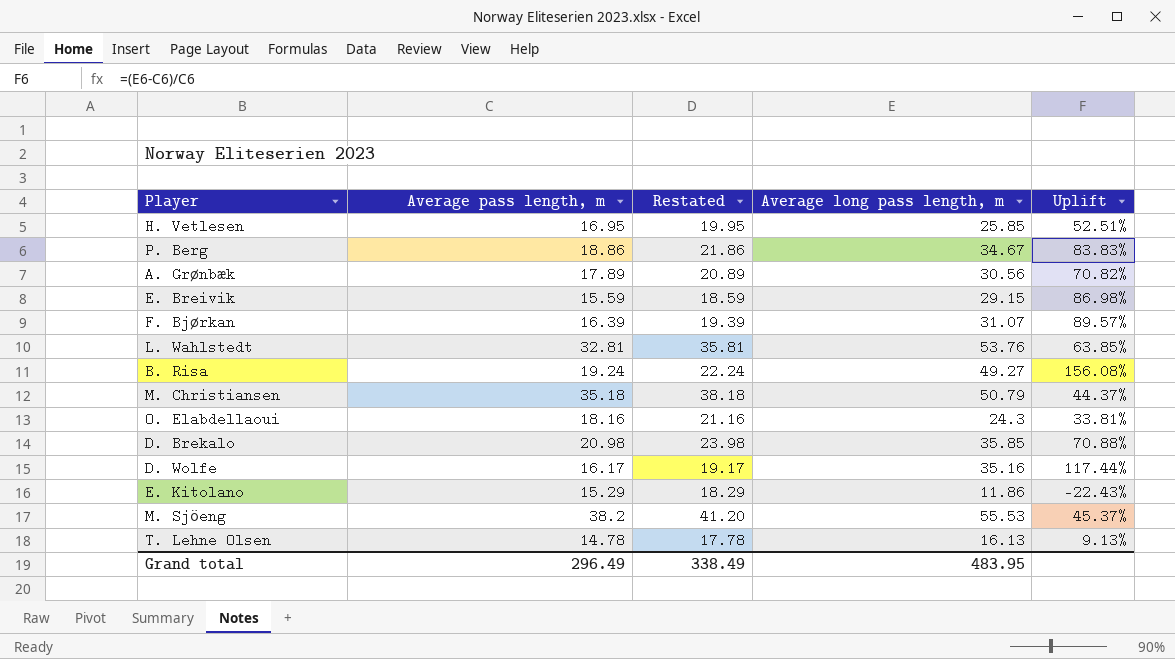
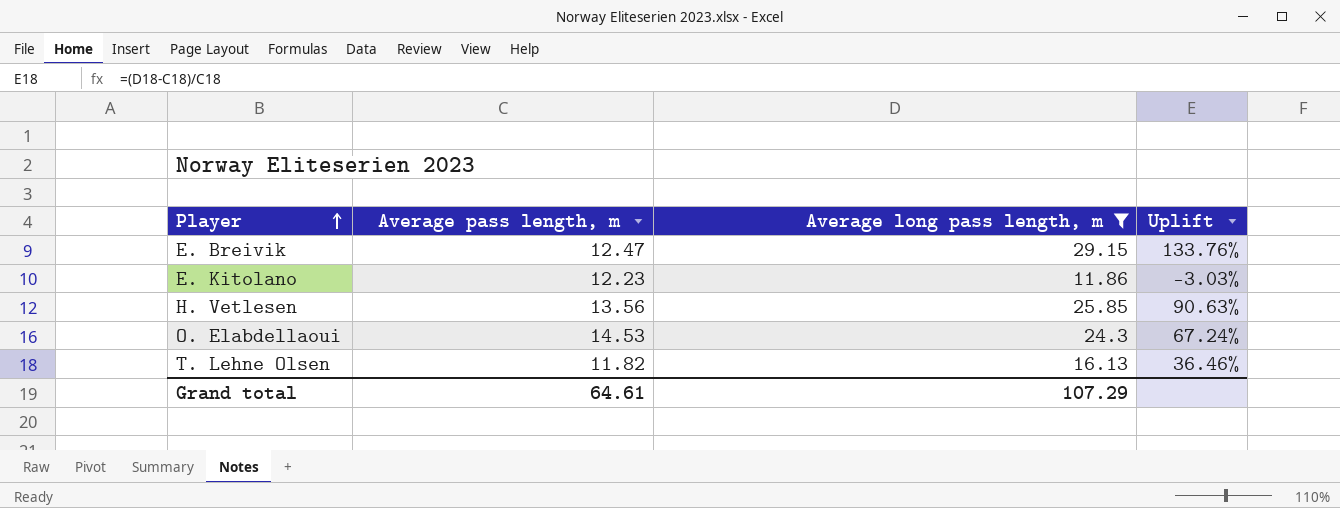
filter: none -> Average long pass length, m <= 29.15
row order: none -> Player ascending
column Restated | formula: [Average pass length, m] + 3 -> none
E. Breivik | Average pass length, m: 15.59 -> 12.47
E. Breivik | Uplift: 86.98% -> 133.76%
E. Kitolano | Average pass length, m: 15.29 -> 12.23
E. Kitolano | Uplift: -22.43% -> -3.03%
H. Vetlesen | Average pass length, m: 16.95 -> 13.56
H. Vetlesen | Uplift: 52.51% -> 90.63%
O. Elabdellaoui | Average pass length, m: 18.16 -> 14.53
O. Elabdellaoui | Uplift: 33.81% -> 67.24%
T. Lehne Olsen | Average pass length, m: 14.78 -> 11.82
T. Lehne Olsen | Uplift: 9.13% -> 36.46%
Grand total | Average pass length, m: 296.49 -> 64.61
Grand total | Average long pass length, m: 483.95 -> 107.29

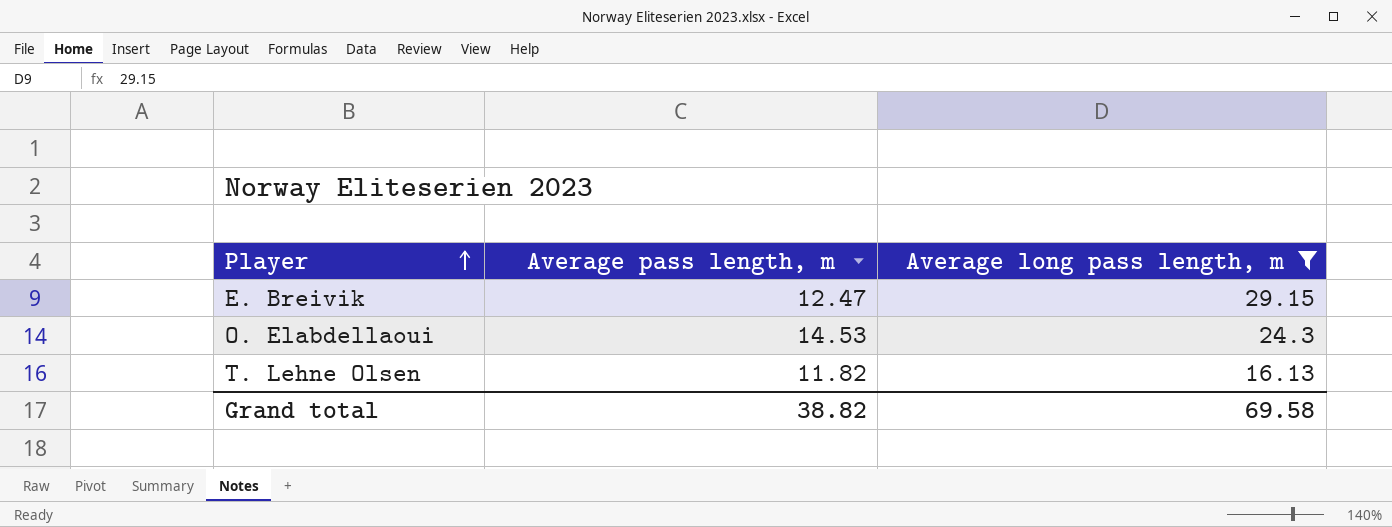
column Uplift | formula: ([Average long pass length, m] - [Average pass length, m]) / [Average pass length, m] -> none
row E. Kitolano: 12.23 | 11.86 | -3.03% -> none
row H. Vetlesen: 13.56 | 25.85 | 90.63% -> none
Grand total | Average pass length, m: 64.61 -> 38.82
Grand total | Average long pass length, m: 107.29 -> 69.58

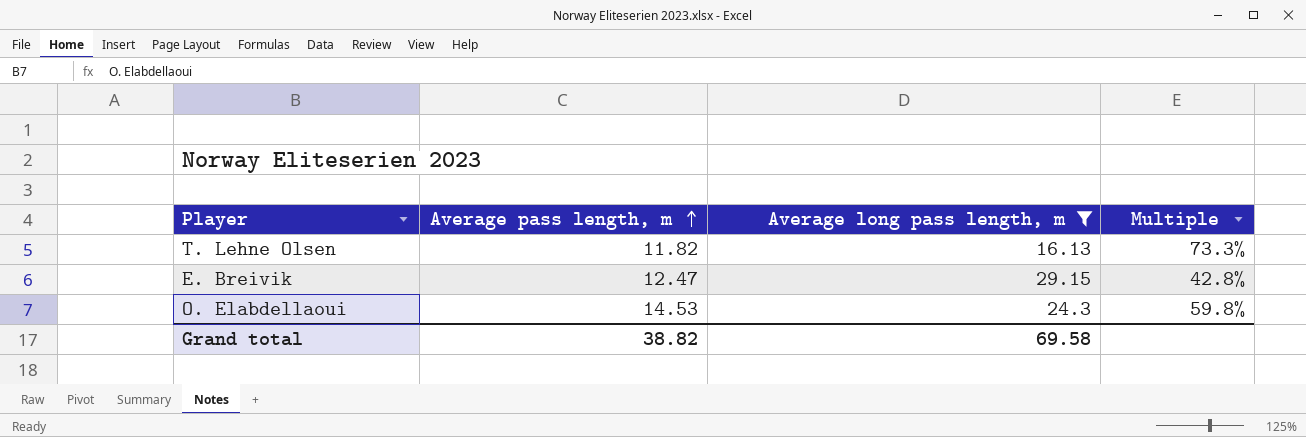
row order: Player ascending -> Average pass length, m ascending
column Multiple | formula: none -> [Average pass length, m] / [Average long pass length, m]

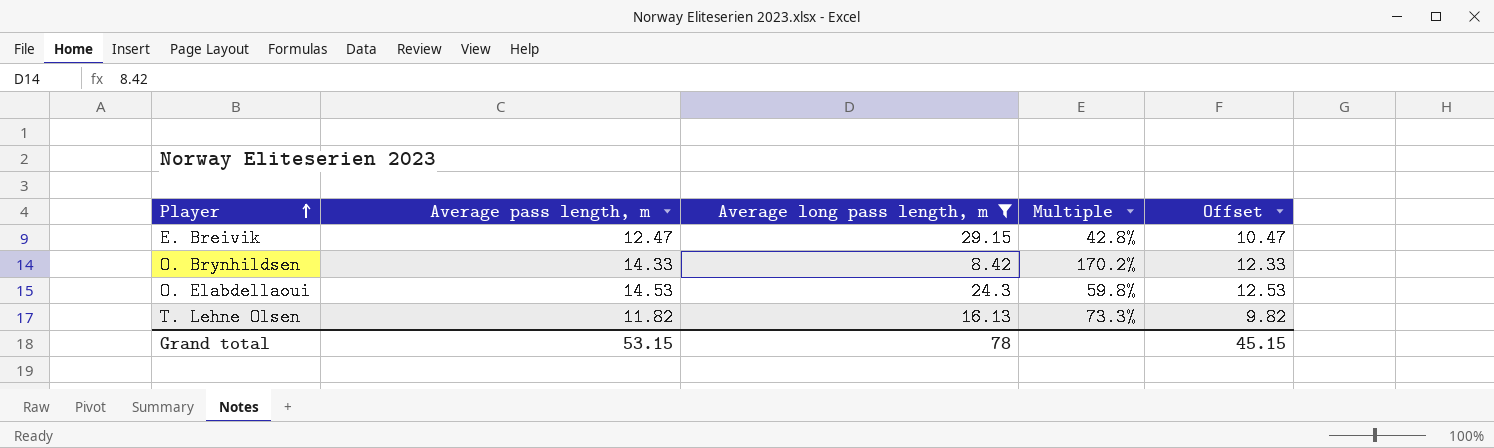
row order: Average pass length, m ascending -> Player ascending
column Offset | formula: none -> [Average pass length, m] - 2
row O. Brynhildsen: none -> 14.33 | 8.42 | 170.2% | 12.33
Grand total | Average pass length, m: 38.82 -> 53.15
Grand total | Average long pass length, m: 69.58 -> 78

